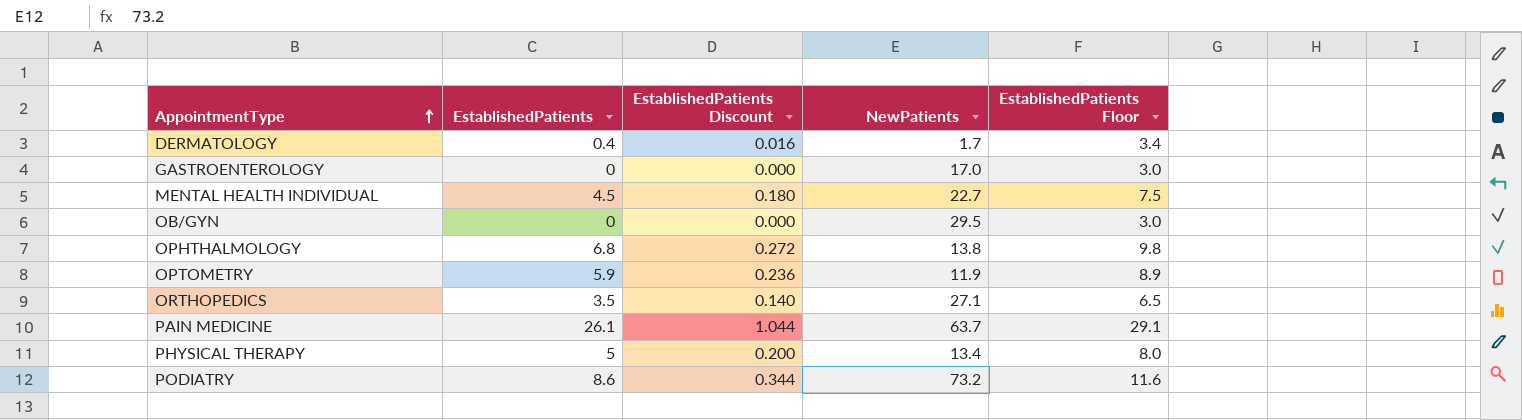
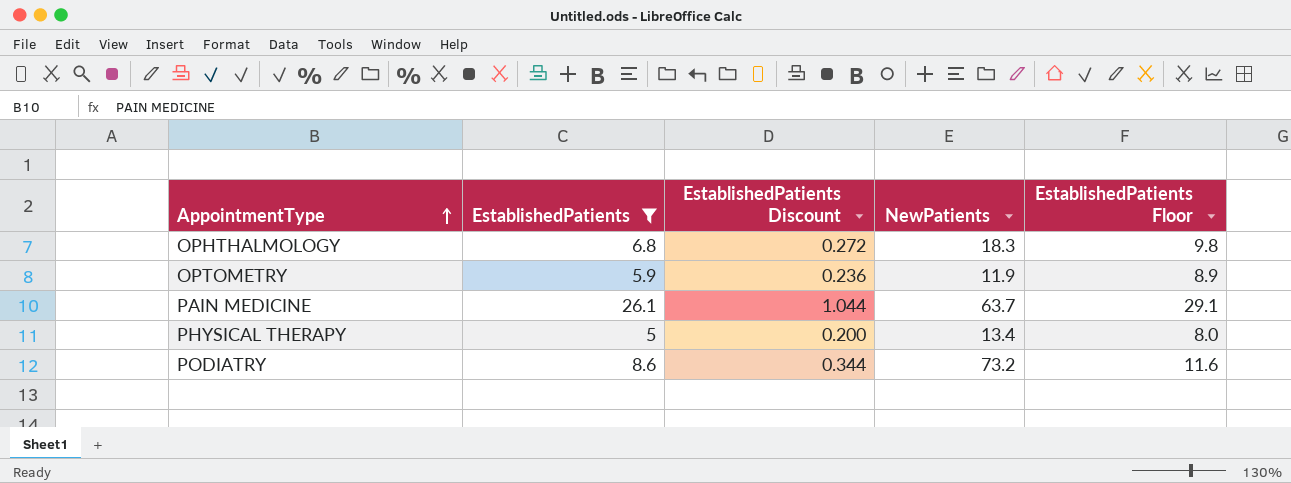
filter: none -> EstablishedPatients >= 5
OPHTHALMOLOGY | NewPatients: 13.8 -> 18.3

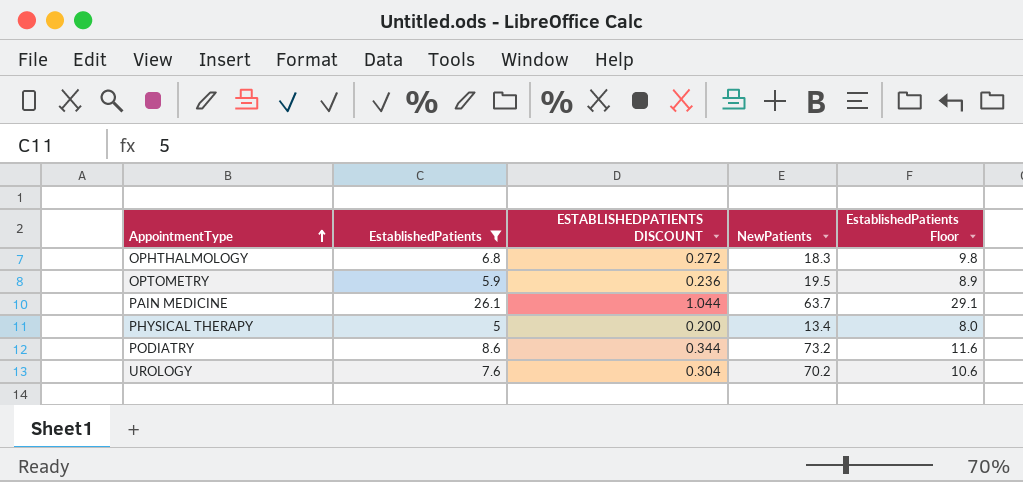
column name: EstablishedPatients Discount -> ESTABLISHEDPATIENTS DISCOUNT
OPTOMETRY | NewPatients: 11.9 -> 19.5
row UROLOGY: none -> 7.6 | 0.304 | 70.2 | 10.6

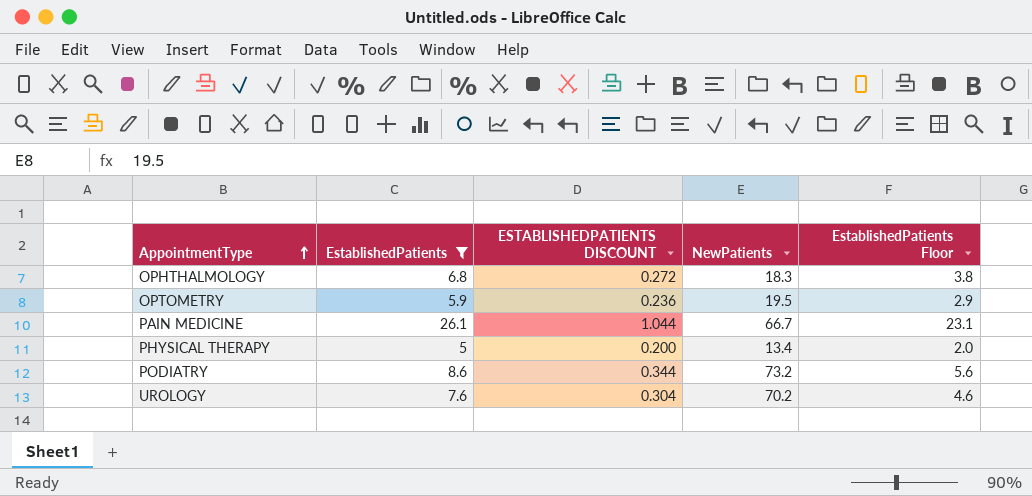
column EstablishedPatients Floor | formula: [EstablishedPatients] + 3 -> [EstablishedPatients] - 3
PAIN MEDICINE | NewPatients: 63.7 -> 66.7

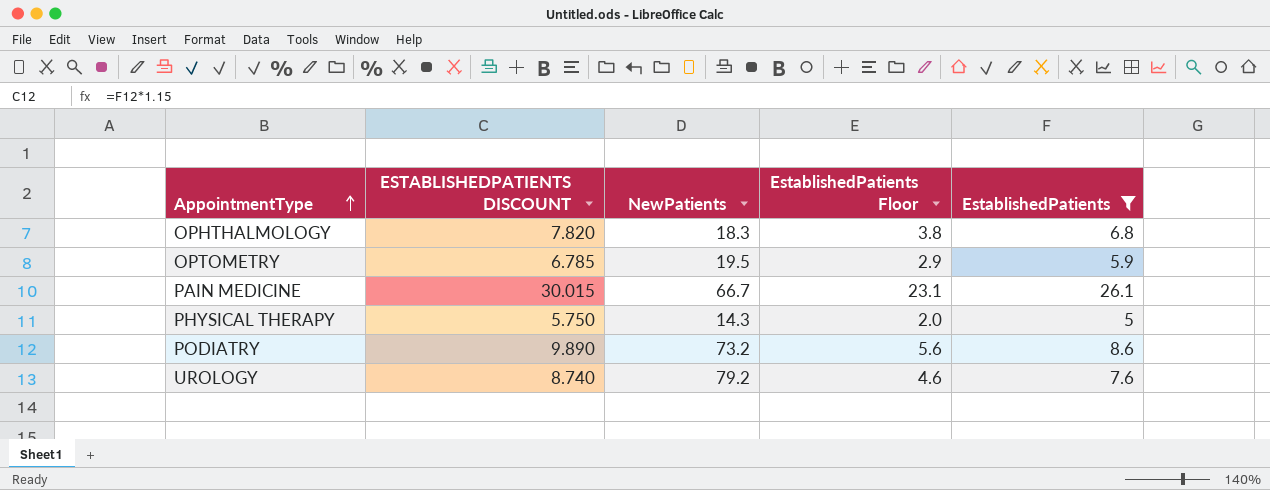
column ESTABLISHEDPATIENTS DISCOUNT | formula: [EstablishedPatients] * 0.04 -> [EstablishedPatients] * 1.15
column EstablishedPatients | position: 2 -> 5
PHYSICAL THERAPY | NewPatients: 13.4 -> 14.3
UROLOGY | NewPatients: 70.2 -> 79.2

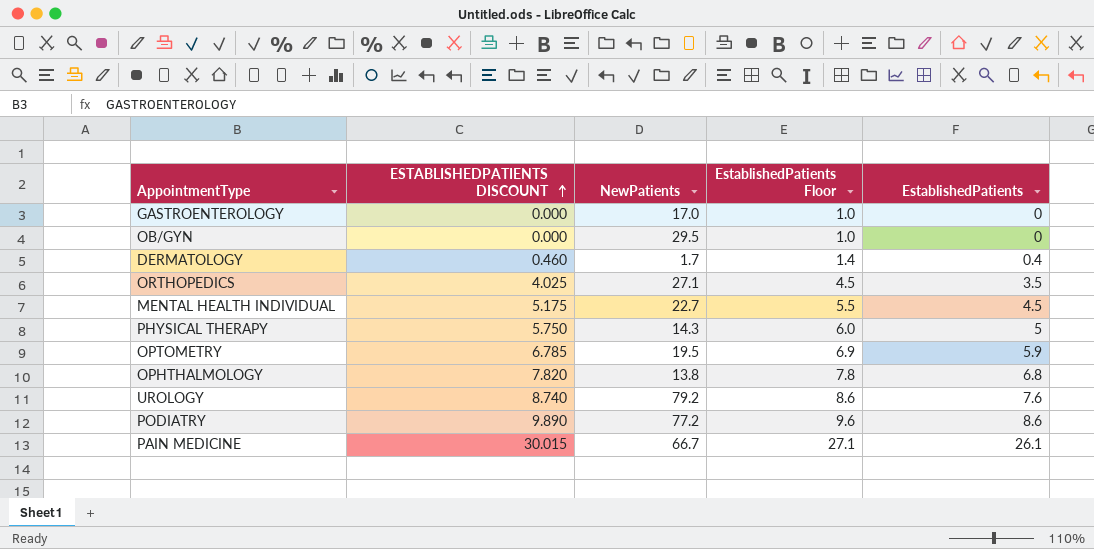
filter: EstablishedPatients >= 5 -> none
row order: AppointmentType ascending -> ESTABLISHEDPATIENTS DISCOUNT ascending
column EstablishedPatients Floor | formula: [EstablishedPatients] - 3 -> [EstablishedPatients] + 1
OPHTHALMOLOGY | NewPatients: 18.3 -> 13.8
PODIATRY | NewPatients: 73.2 -> 77.2

